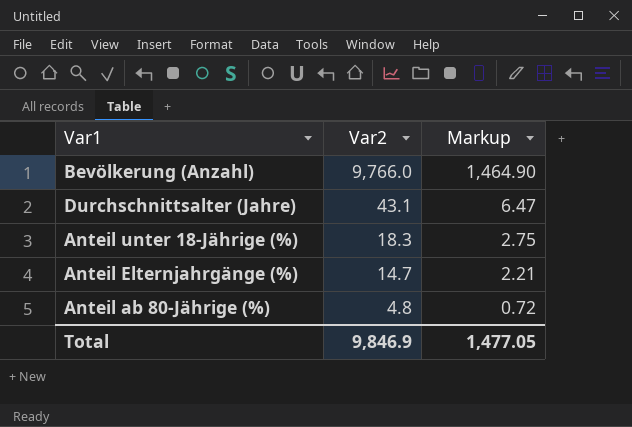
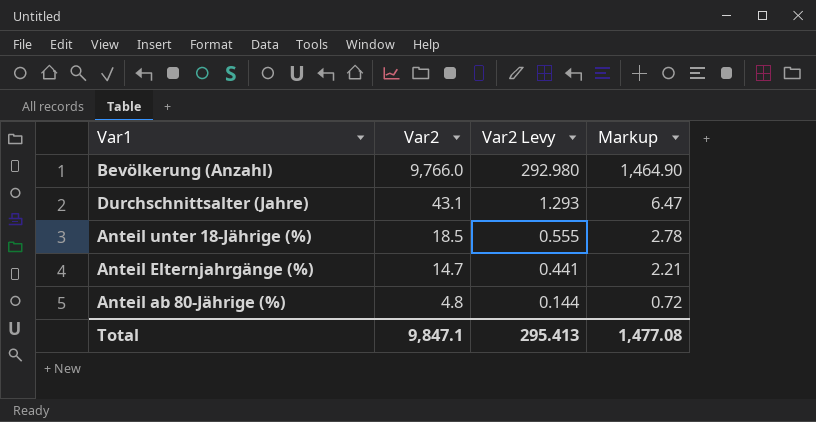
column Var2 Levy | formula: none -> [Var2] * 0.03
Anteil unter 18-Jährige (%) | Var2: 18.3 -> 18.5
Anteil unter 18-Jährige (%) | Markup: 2.75 -> 2.78
Total | Var2: 9,846.9 -> 9,847.1
Total | Markup: 1,477.05 -> 1,477.08

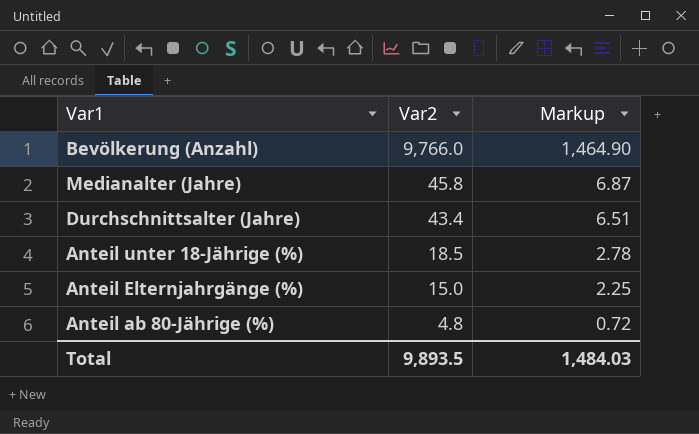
column Var2 Levy | formula: [Var2] * 0.03 -> none
row Medianalter (Jahre): none -> 45.8 | 6.87
Durchschnittsalter (Jahre) | Var2: 43.1 -> 43.4
Durchschnittsalter (Jahre) | Markup: 6.47 -> 6.51
Anteil Elternjahrgänge (%) | Var2: 14.7 -> 15.0
Anteil Elternjahrgänge (%) | Markup: 2.21 -> 2.25
Total | Var2: 9,847.1 -> 9,893.5
Total | Markup: 1,477.08 -> 1,484.03

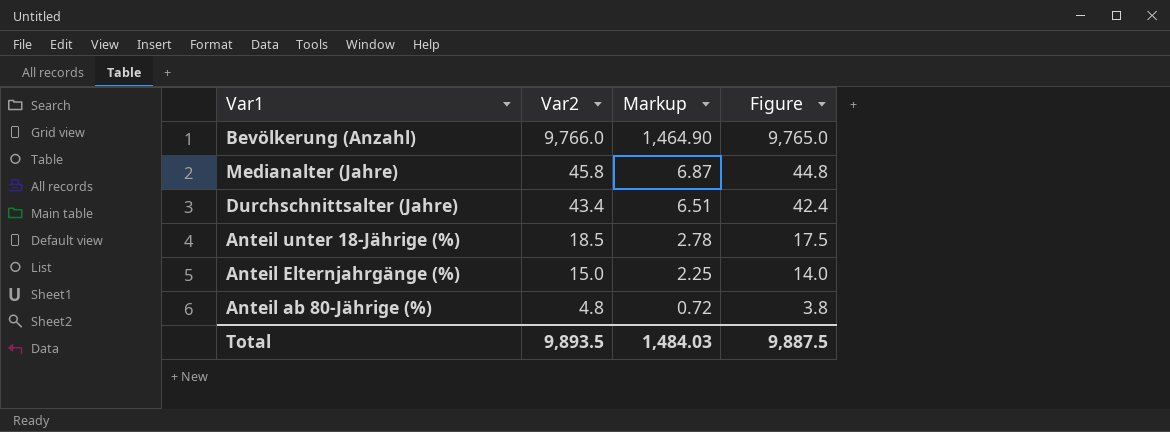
column Figure | formula: none -> [Var2] - 1

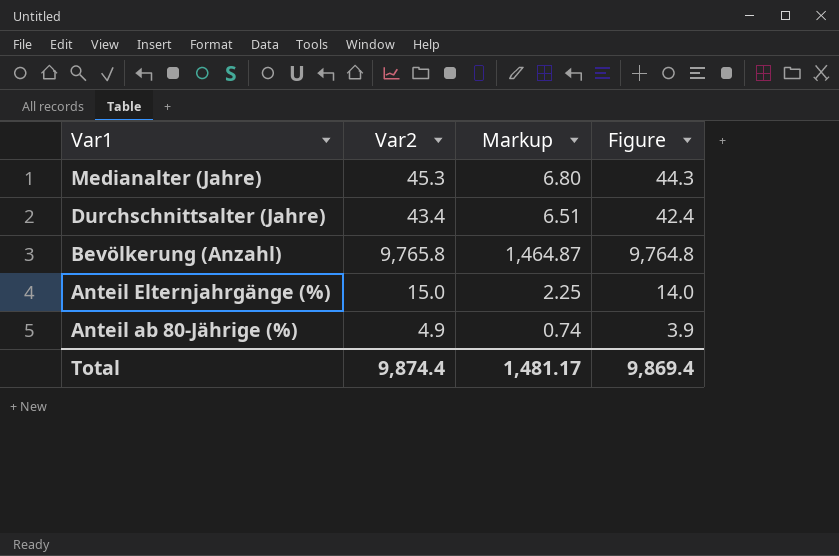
row order: Var2 descending -> Var1 descending
row Anteil unter 18-Jährige (%): 18.5 | 2.78 | 17.5 -> none
Medianalter (Jahre) | Var2: 45.8 -> 45.3
Medianalter (Jahre) | Markup: 6.87 -> 6.80
Medianalter (Jahre) | Figure: 44.8 -> 44.3
Bevölkerung (Anzahl) | Var2: 9,766.0 -> 9,765.8
Bevölkerung (Anzahl) | Markup: 1,464.90 -> 1,464.87
Bevölkerung (Anzahl) | Figure: 9,765.0 -> 9,764.8
Anteil ab 80-Jährige (%) | Var2: 4.8 -> 4.9
Anteil ab 80-Jährige (%) | Markup: 0.72 -> 0.74
Anteil ab 80-Jährige (%) | Figure: 3.8 -> 3.9
Total | Var2: 9,893.5 -> 9,874.4
Total | Markup: 1,484.03 -> 1,481.17
Total | Figure: 9,887.5 -> 9,869.4

